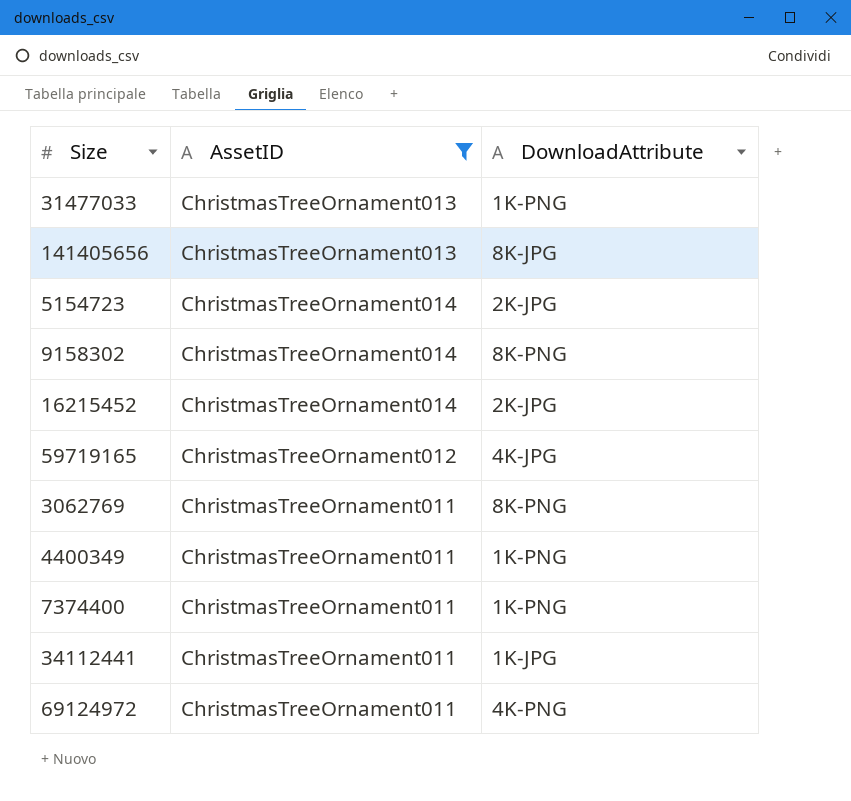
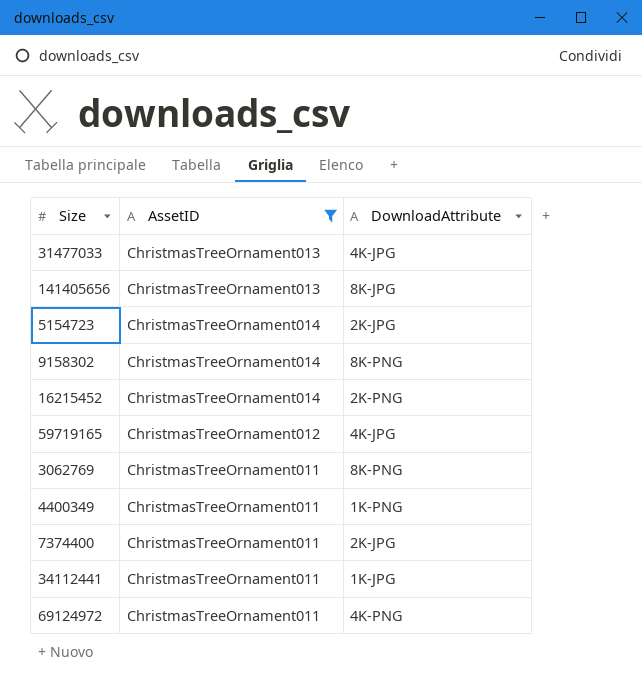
31477033 | DownloadAttribute: 1K-PNG -> 4K-JPG
16215452 | DownloadAttribute: 2K-JPG -> 2K-PNG
7374400 | DownloadAttribute: 1K-PNG -> 2K-JPG

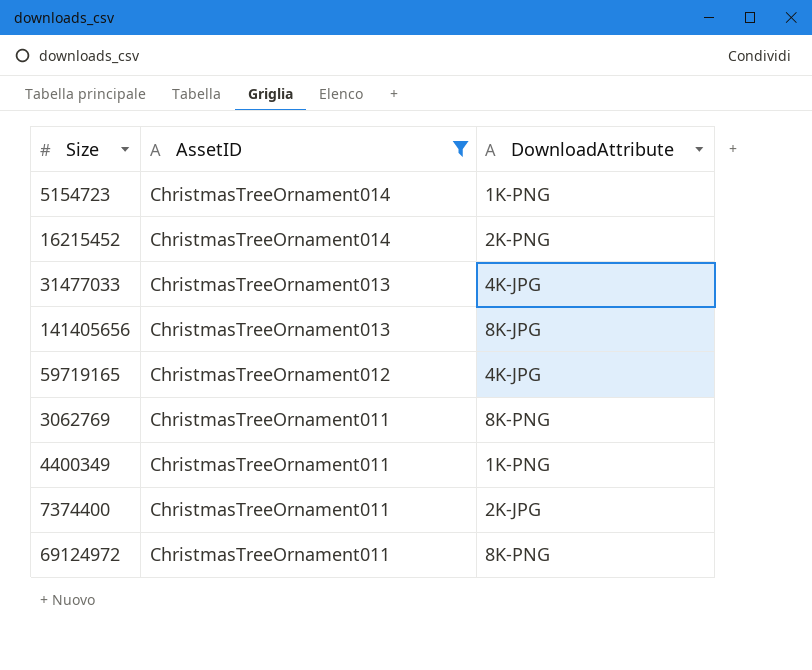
row order: none -> AssetID descending
row 9158302: ChristmasTreeOrnament014 | 8K-PNG -> none
row 34112441: ChristmasTreeOrnament011 | 1K-JPG -> none
5154723 | DownloadAttribute: 2K-JPG -> 1K-PNG
69124972 | DownloadAttribute: 4K-PNG -> 8K-PNG

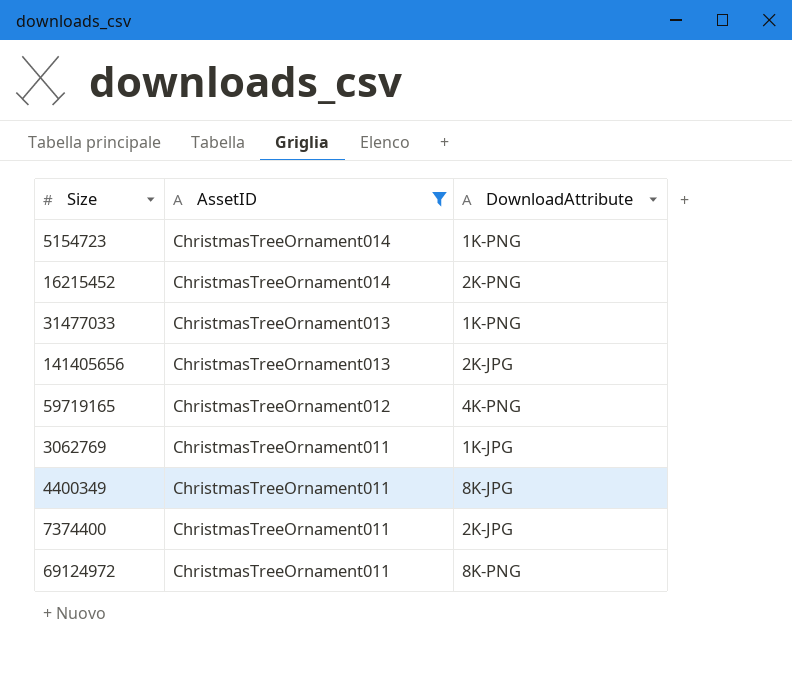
31477033 | DownloadAttribute: 4K-JPG -> 1K-PNG
141405656 | DownloadAttribute: 8K-JPG -> 2K-JPG
59719165 | DownloadAttribute: 4K-JPG -> 4K-PNG
3062769 | DownloadAttribute: 8K-PNG -> 1K-JPG
4400349 | DownloadAttribute: 1K-PNG -> 8K-JPG

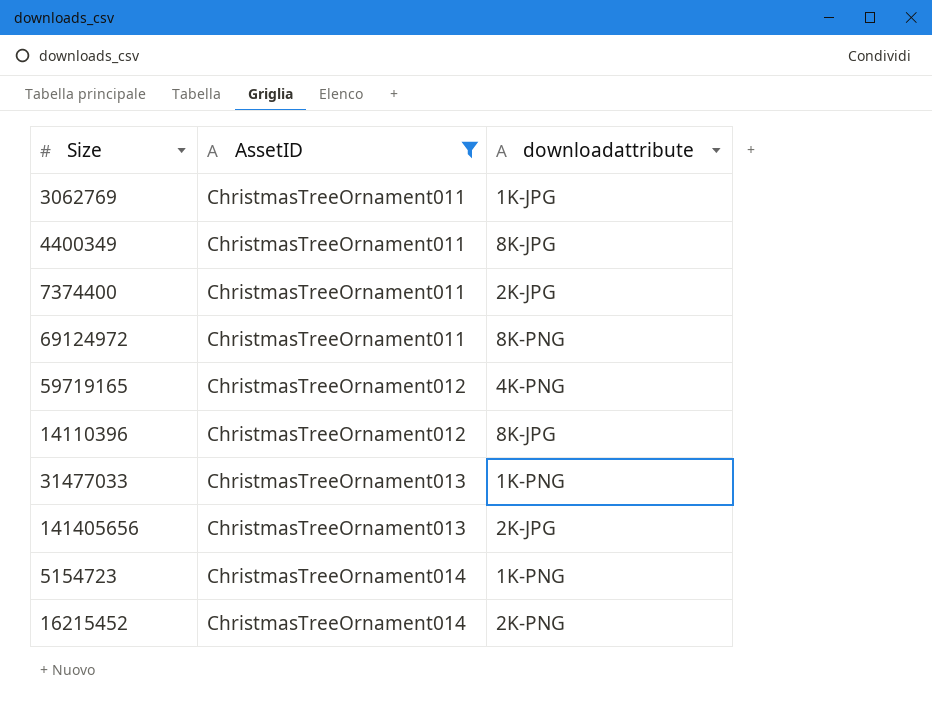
row order: AssetID descending -> AssetID ascending
column name: DownloadAttribute -> downloadattribute
row 14110396: none -> ChristmasTreeOrnament012 | 8K-JPG

